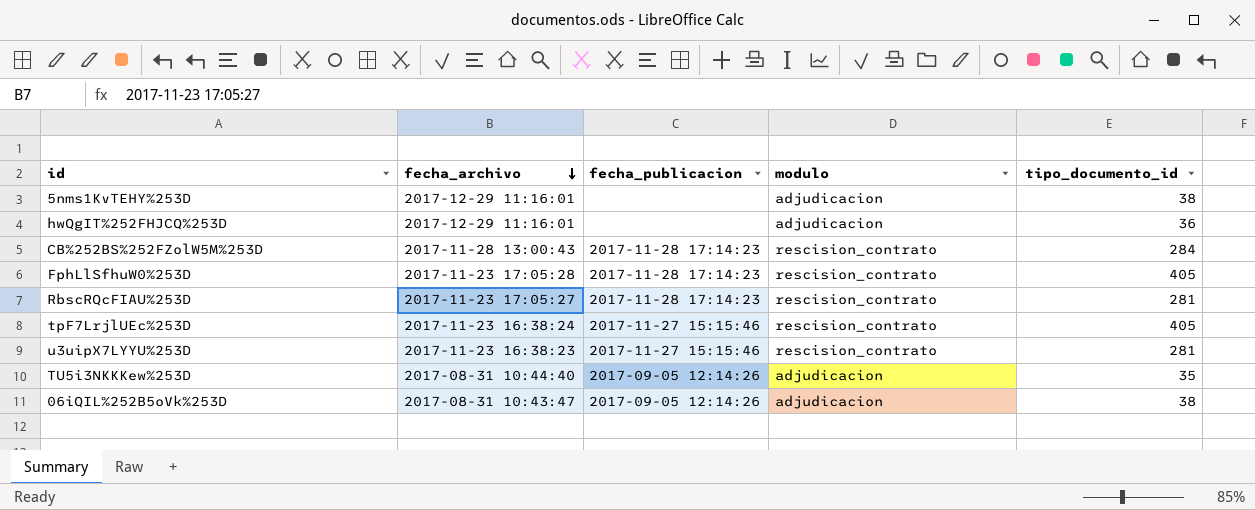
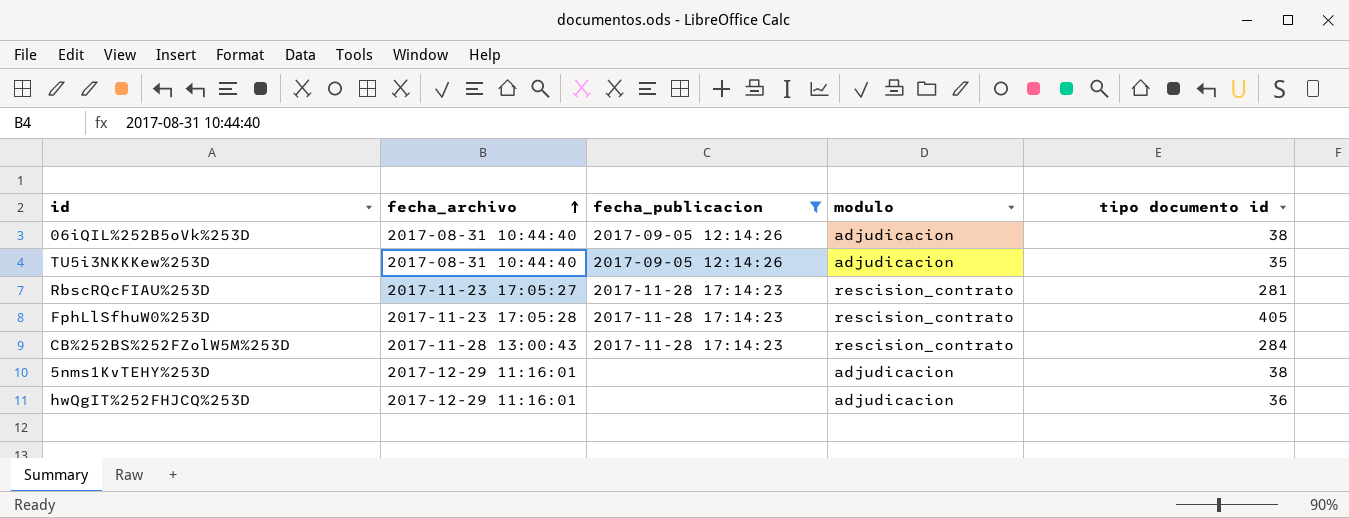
filter: none -> fecha_publicacion != 2017-11-27 15:15:46
row order: fecha_archivo descending -> fecha_archivo ascending
column name: tipo_documento_id -> tipo documento id
06iQIL%252B5oVk%253D | fecha_archivo: 2017-08-31 10:43:47 -> 2017-08-31 10:44:40

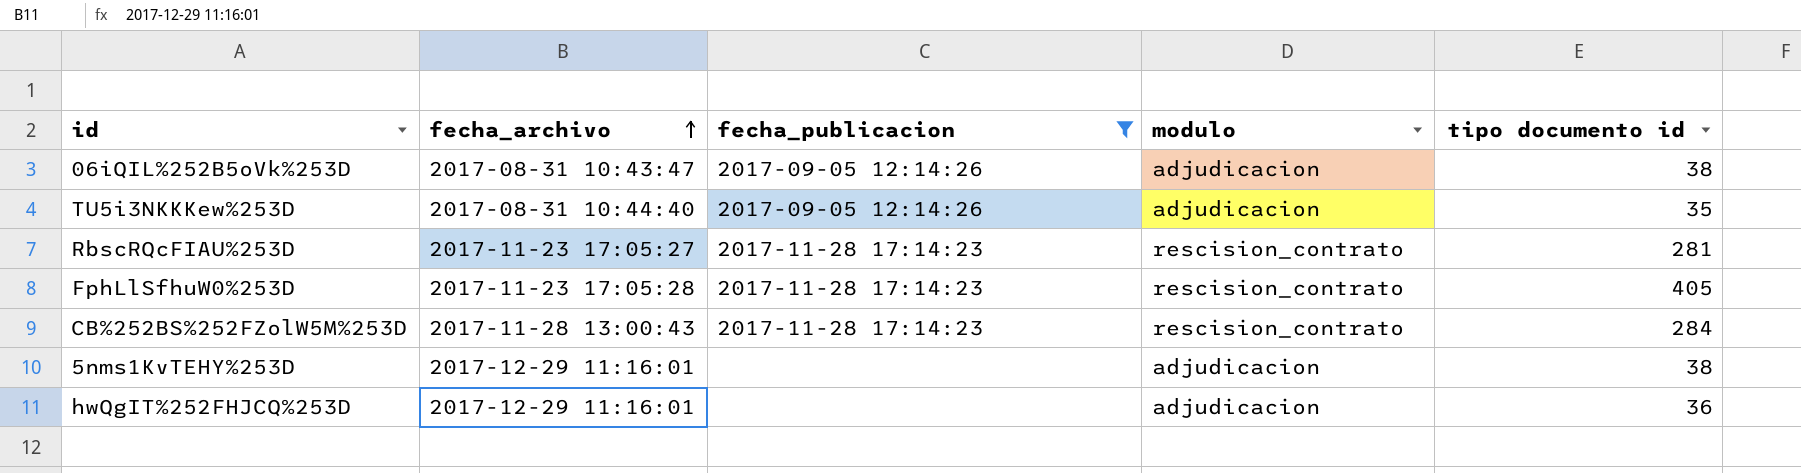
06iQIL%252B5oVk%253D | fecha_archivo: 2017-08-31 10:44:40 -> 2017-08-31 10:43:47

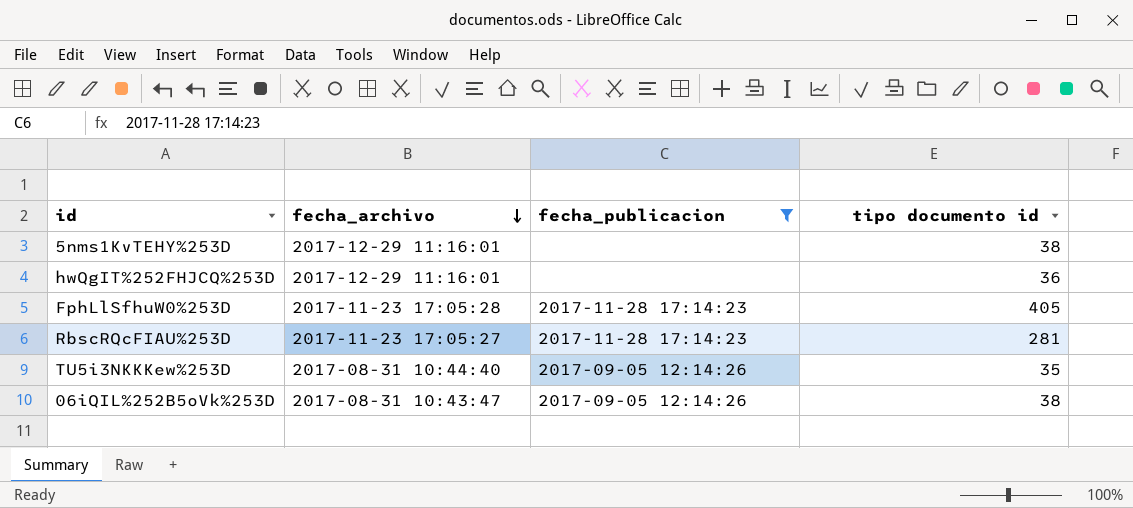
row order: fecha_archivo ascending -> fecha_archivo descending
column modulo | position: 4 -> none
row CB%252BS%252FZolW5M%253D: 2017-11-28 13:00:43 | 2017-11-28 17:14:23 | rescision_contrato | 284 -> none

